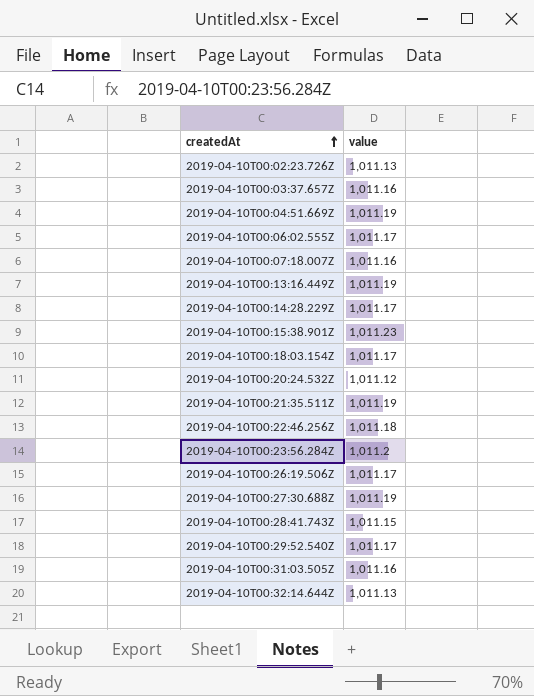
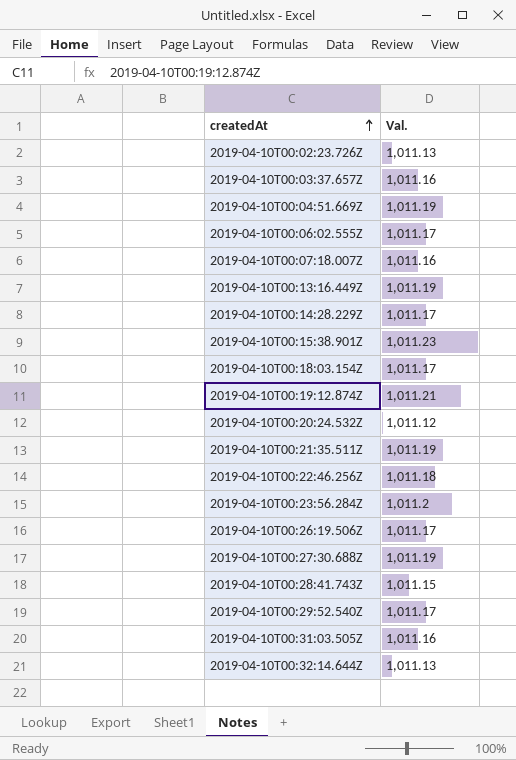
column name: value -> Val.
row 2019-04-10T00:19:12.874Z: none -> 1,011.21

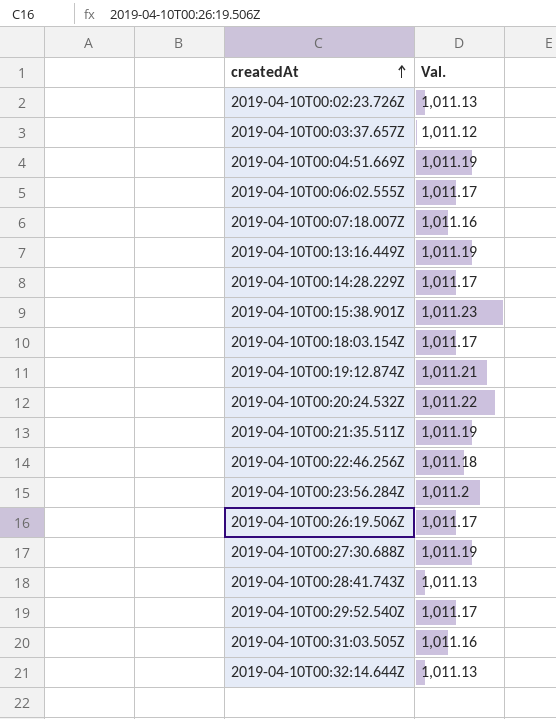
2019-04-10T00:03:37.657Z | Val.: 1,011.16 -> 1,011.12
2019-04-10T00:20:24.532Z | Val.: 1,011.12 -> 1,011.22
2019-04-10T00:28:41.743Z | Val.: 1,011.15 -> 1,011.13

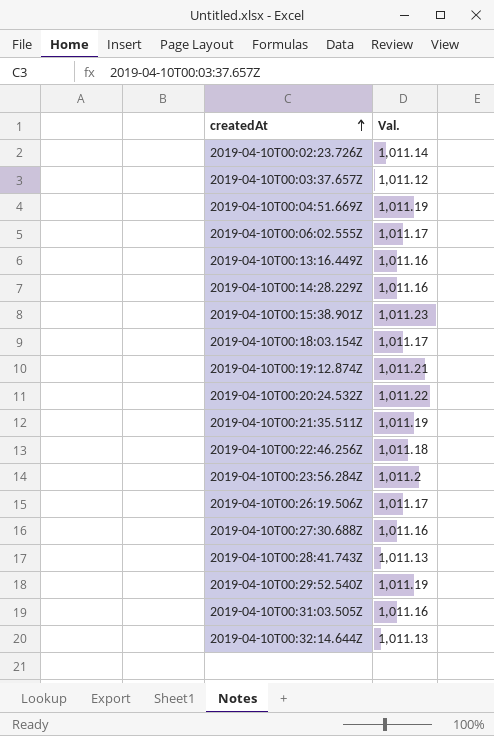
row 2019-04-10T00:07:18.007Z: 1,011.16 -> none
2019-04-10T00:02:23.726Z | Val.: 1,011.13 -> 1,011.14
2019-04-10T00:13:16.449Z | Val.: 1,011.19 -> 1,011.16
2019-04-10T00:14:28.229Z | Val.: 1,011.17 -> 1,011.16
2019-04-10T00:27:30.688Z | Val.: 1,011.19 -> 1,011.16
2019-04-10T00:29:52.540Z | Val.: 1,011.17 -> 1,011.19

